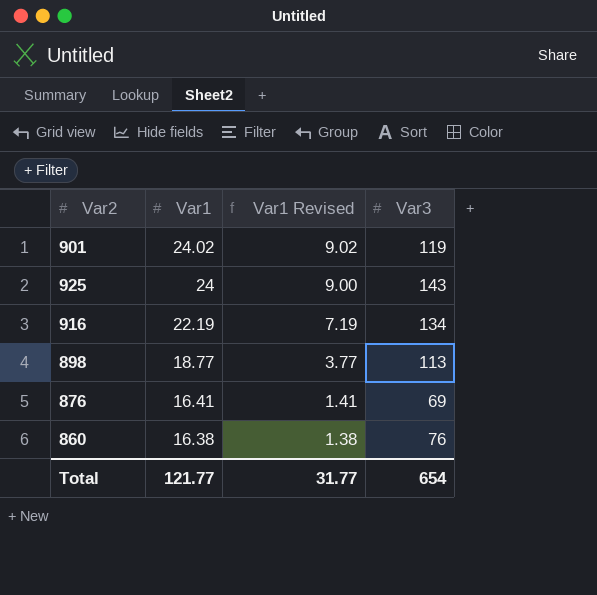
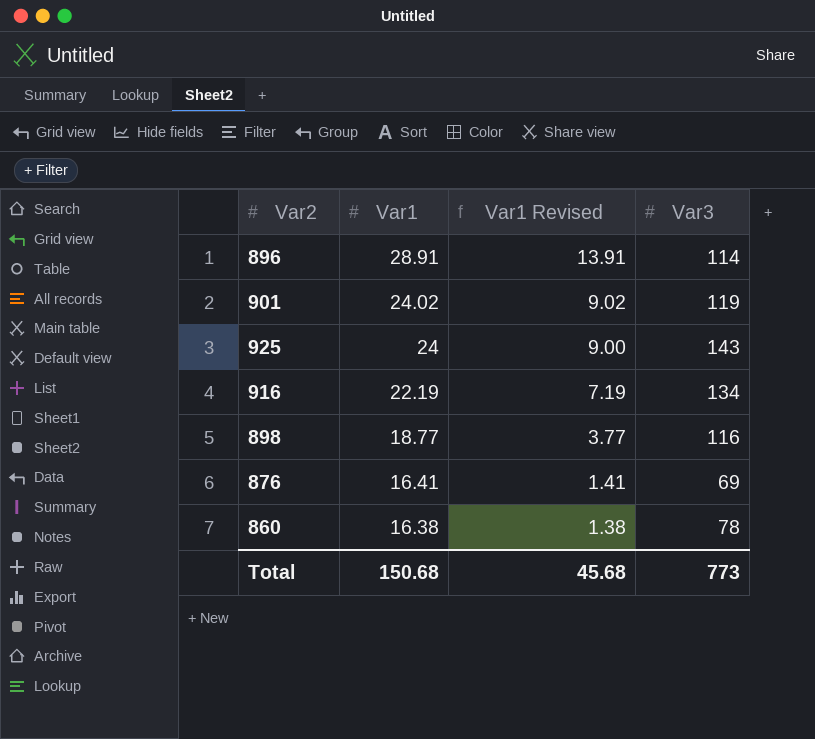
row 896: none -> 28.91 | 13.91 | 114
898 | Var3: 113 -> 116
860 | Var3: 76 -> 78
Total | Var1: 121.77 -> 150.68
Total | Var1 Revised: 31.77 -> 45.68
Total | Var3: 654 -> 773

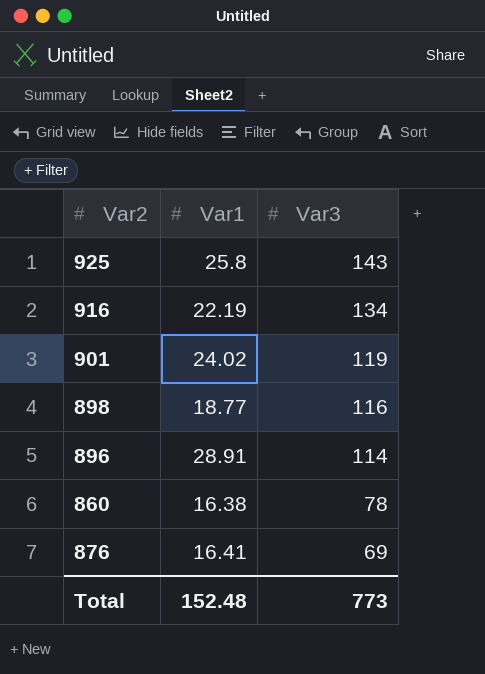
row order: Var1 descending -> Var3 descending
column Var1 Revised | formula: [Var1] - 15 -> none
925 | Var1: 24 -> 25.8
Total | Var1: 150.68 -> 152.48

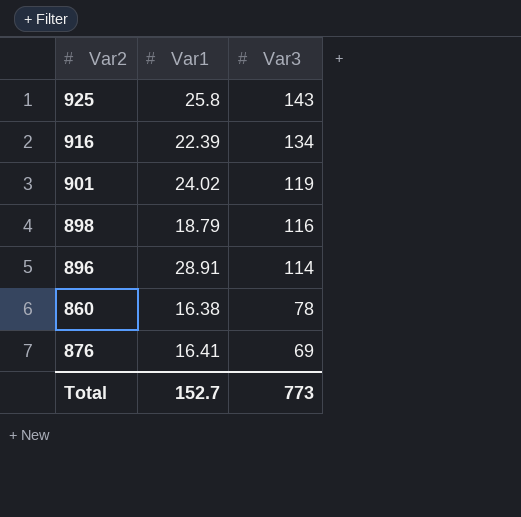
916 | Var1: 22.19 -> 22.39
898 | Var1: 18.77 -> 18.79
Total | Var1: 152.48 -> 152.7

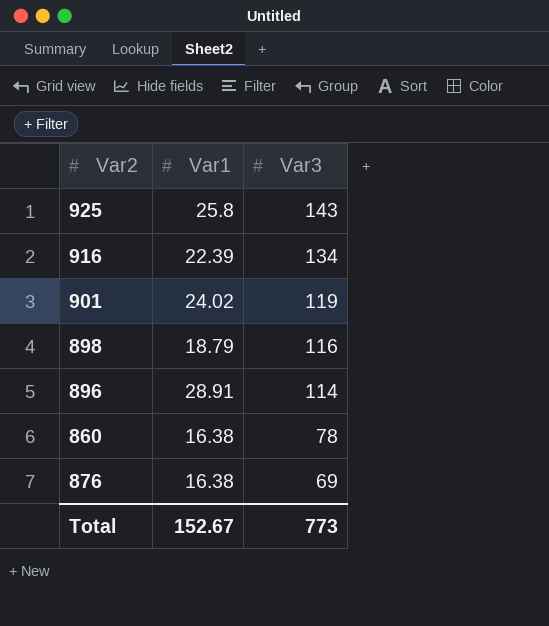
876 | Var1: 16.41 -> 16.38
Total | Var1: 152.7 -> 152.67

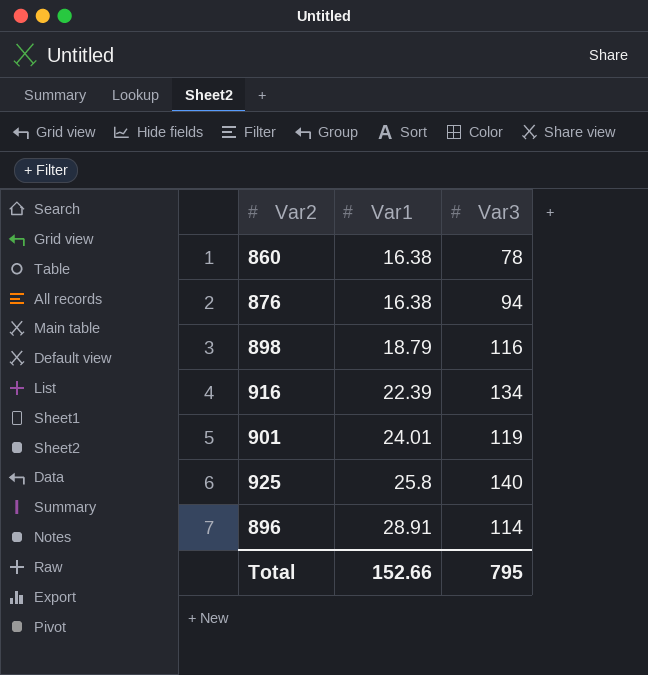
row order: Var3 descending -> Var1 ascending
876 | Var3: 69 -> 94
901 | Var1: 24.02 -> 24.01
925 | Var3: 143 -> 140
Total | Var1: 152.67 -> 152.66
Total | Var3: 773 -> 795

